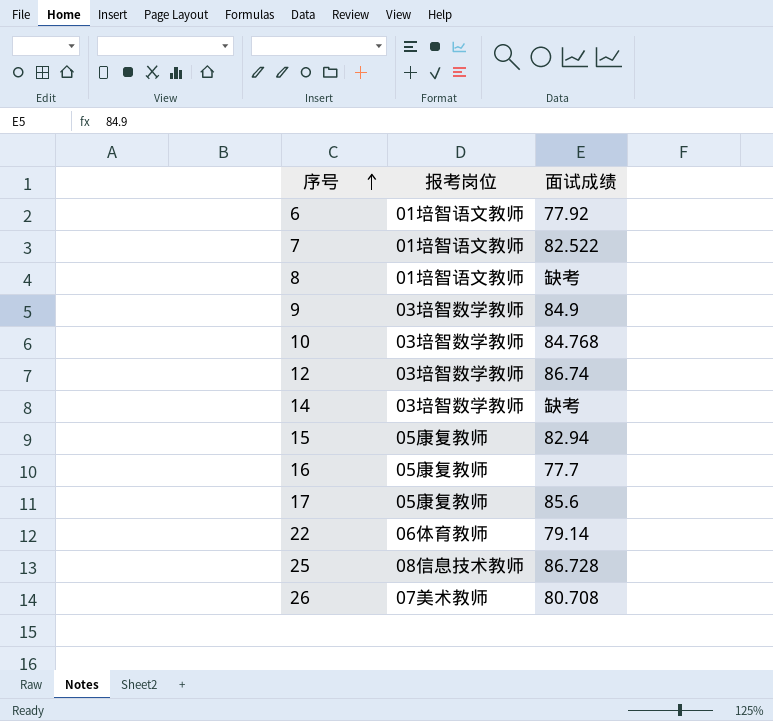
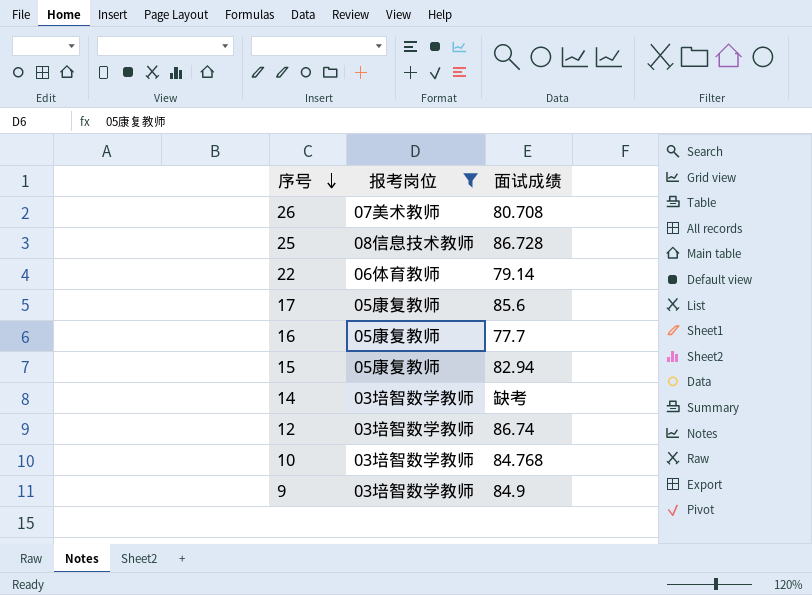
filter: none -> 报考岗位 != 01培智语文教师
row order: 序号 ascending -> 序号 descending

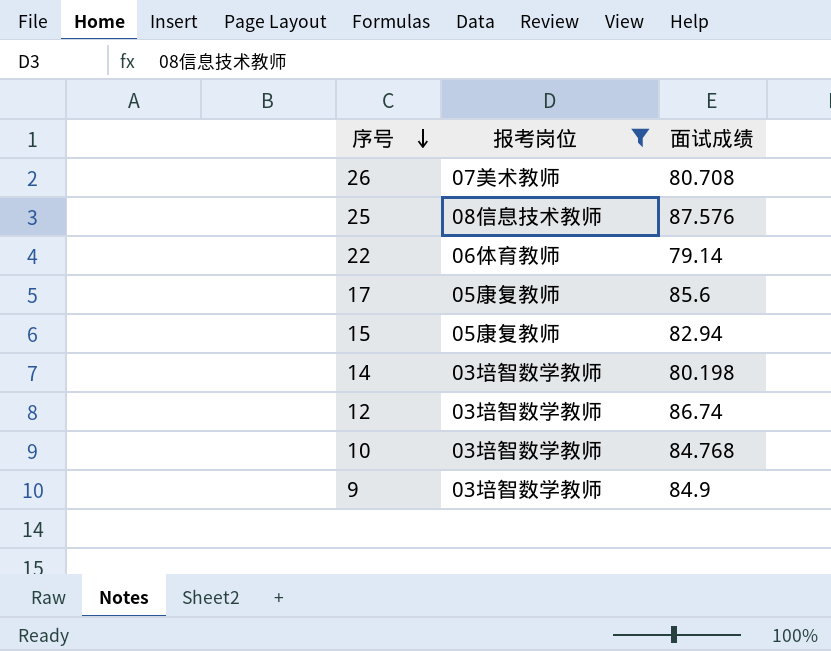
row 16: 05康复教师 | 77.7 -> none
25 | 面试成绩: 86.728 -> 87.576
14 | 面试成绩: 缺考 -> 80.198

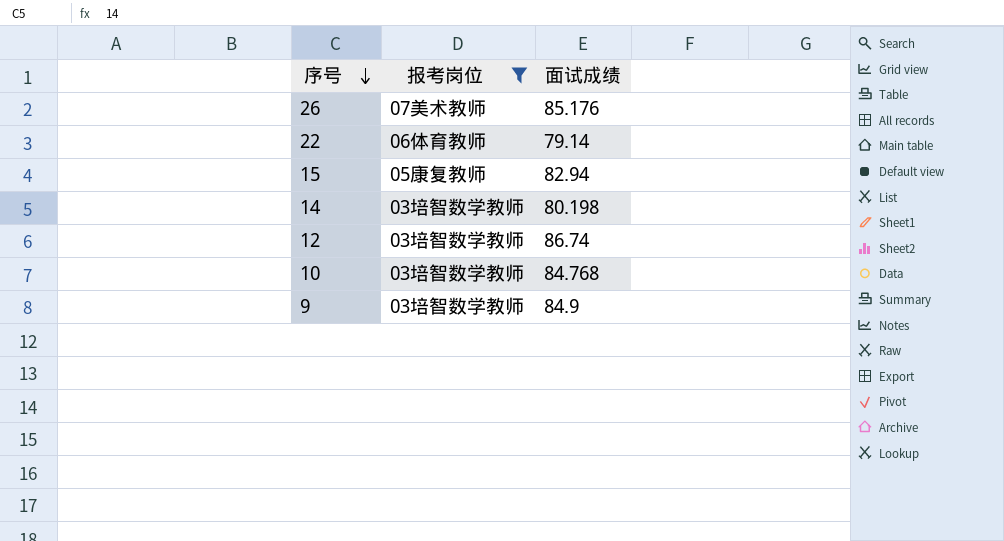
row 25: 08信息技术教师 | 87.576 -> none
row 17: 05康复教师 | 85.6 -> none
26 | 面试成绩: 80.708 -> 85.176

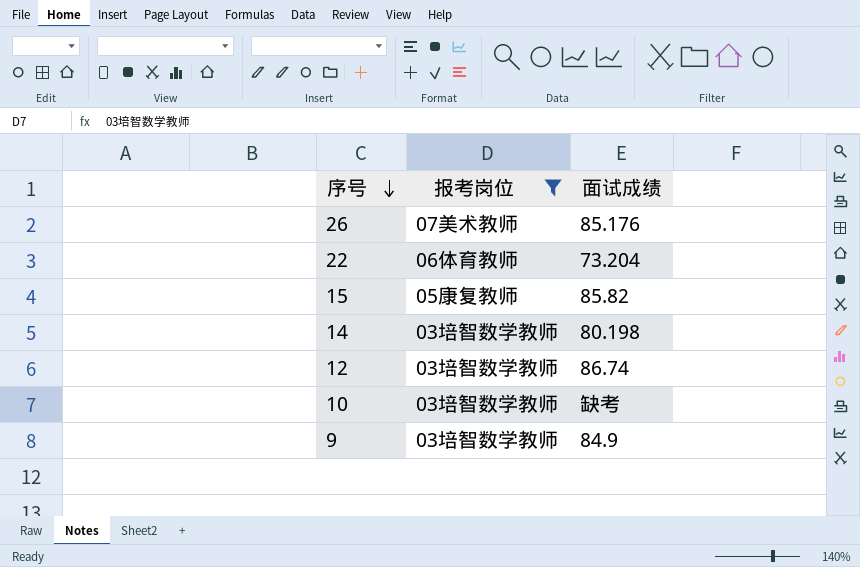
22 | 面试成绩: 79.14 -> 73.204
15 | 面试成绩: 82.94 -> 85.82
10 | 面试成绩: 84.768 -> 缺考

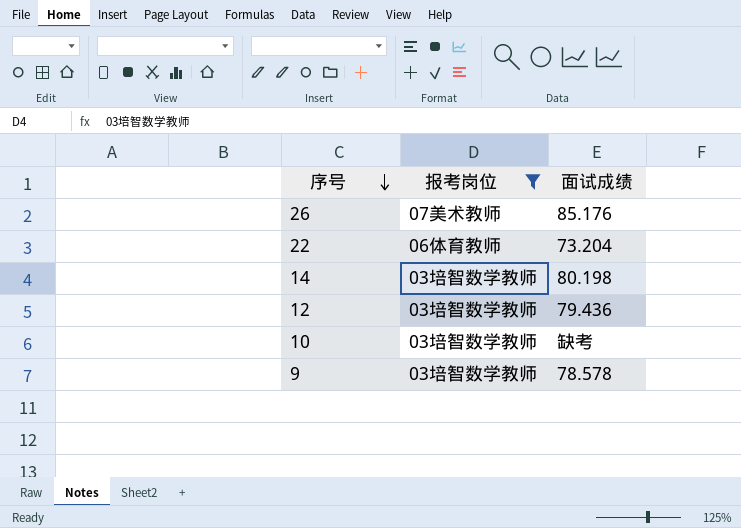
row 15: 05康复教师 | 85.82 -> none
12 | 面试成绩: 86.74 -> 79.436
9 | 面试成绩: 84.9 -> 78.578

